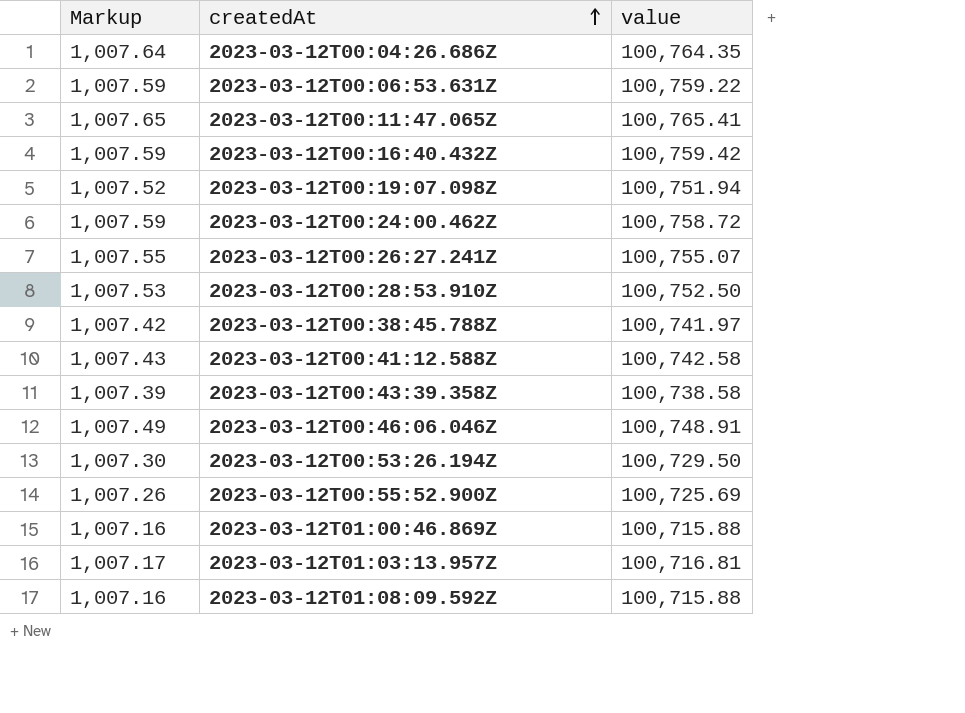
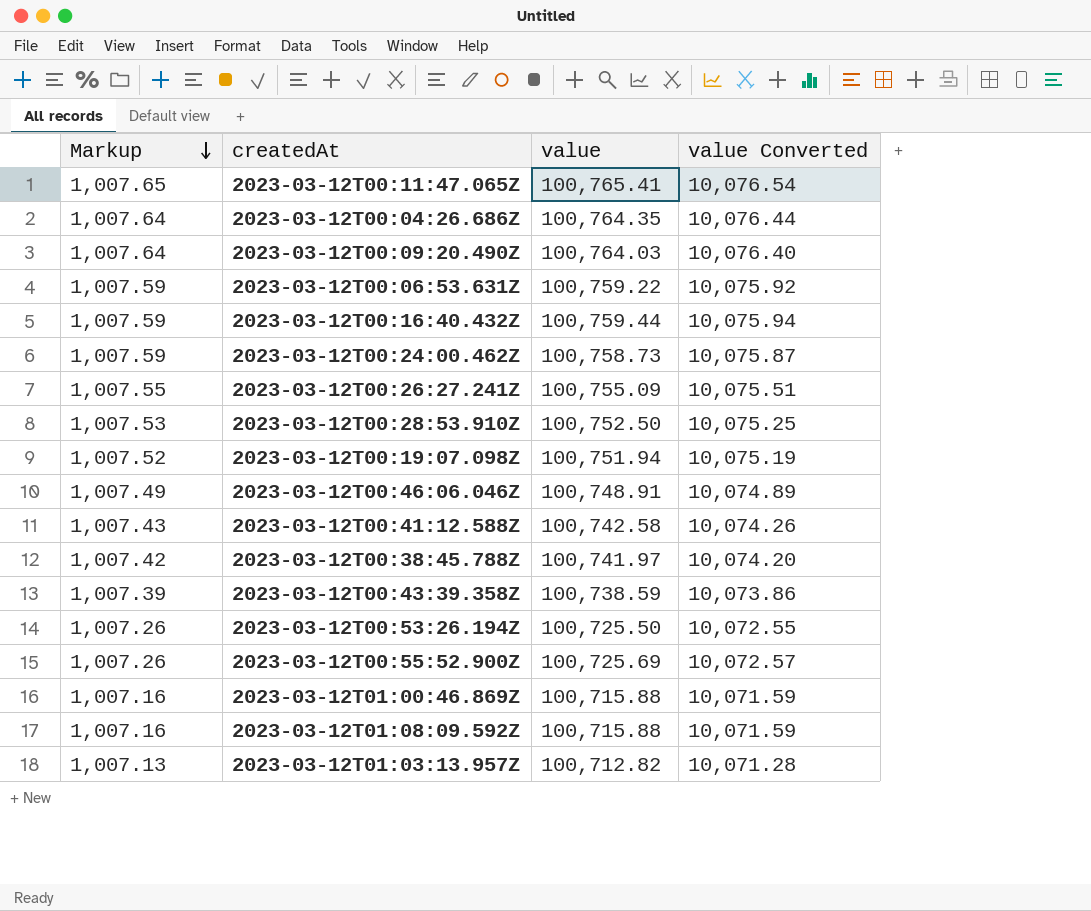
row order: createdAt ascending -> Markup descending
column value Converted | formula: none -> [value] * 0.1
row 2023-03-12T00:09:20.490Z: none -> 1,007.64 | 100,764.03 | 10,076.40
2023-03-12T00:16:40.432Z | value: 100,759.42 -> 100,759.44
2023-03-12T00:24:00.462Z | value: 100,758.72 -> 100,758.73
2023-03-12T00:26:27.241Z | value: 100,755.07 -> 100,755.09
2023-03-12T00:43:39.358Z | value: 100,738.58 -> 100,738.59
2023-03-12T00:53:26.194Z | Markup: 1,007.30 -> 1,007.26
2023-03-12T00:53:26.194Z | value: 100,729.50 -> 100,725.50
2023-03-12T01:03:13.957Z | Markup: 1,007.17 -> 1,007.13
2023-03-12T01:03:13.957Z | value: 100,716.81 -> 100,712.82

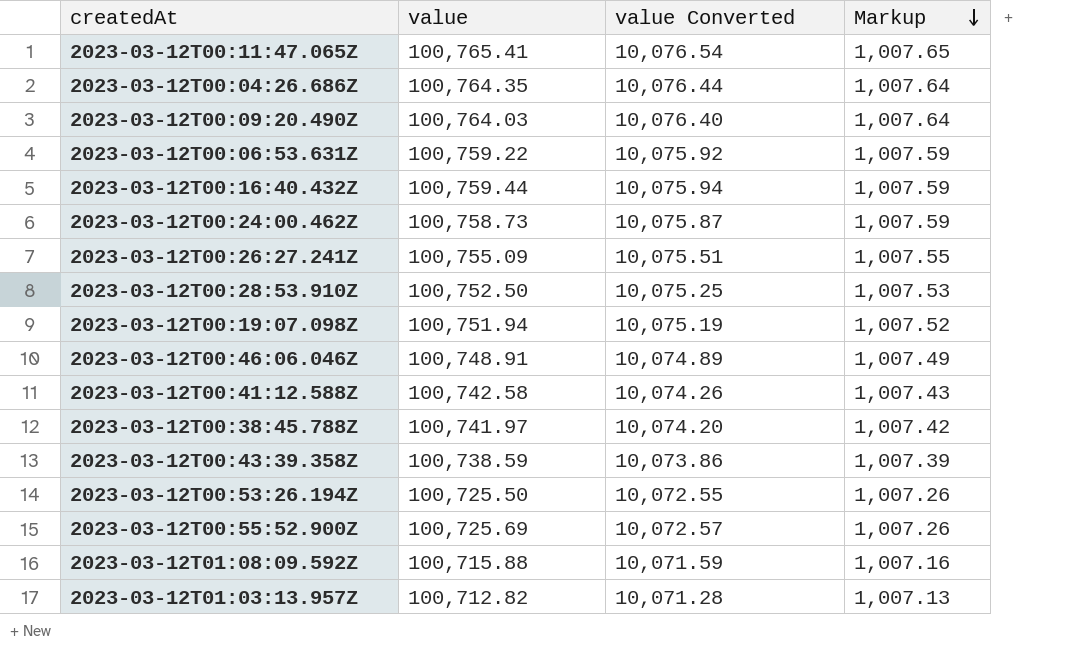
column Markup | position: 1 -> 4
row 2023-03-12T01:00:46.869Z: 1,007.16 | 100,715.88 | 10,071.59 -> none

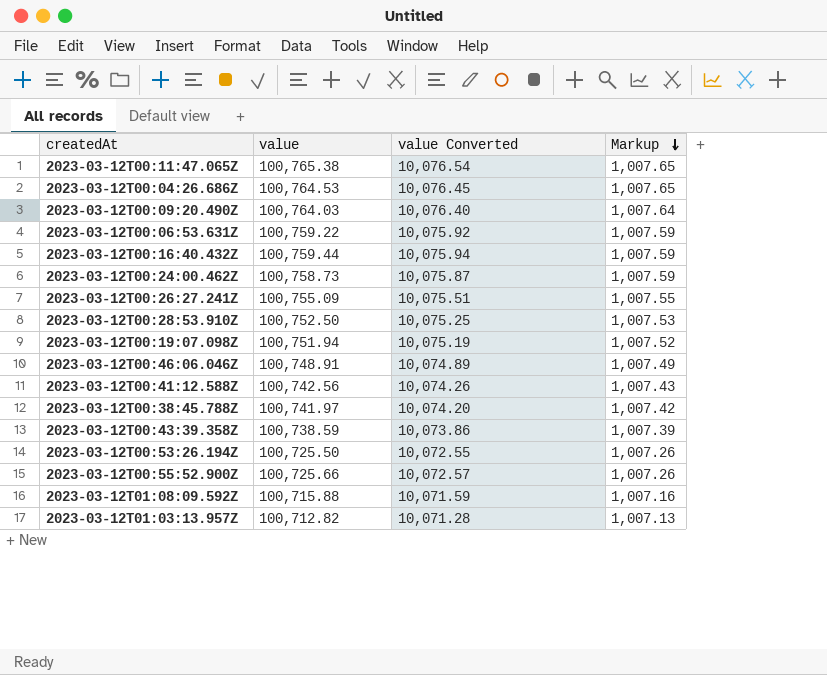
2023-03-12T00:11:47.065Z | value: 100,765.41 -> 100,765.38
2023-03-12T00:04:26.686Z | value: 100,764.35 -> 100,764.53
2023-03-12T00:04:26.686Z | value Converted: 10,076.44 -> 10,076.45
2023-03-12T00:04:26.686Z | Markup: 1,007.64 -> 1,007.65
2023-03-12T00:41:12.588Z | value: 100,742.58 -> 100,742.56
2023-03-12T00:55:52.900Z | value: 100,725.69 -> 100,725.66

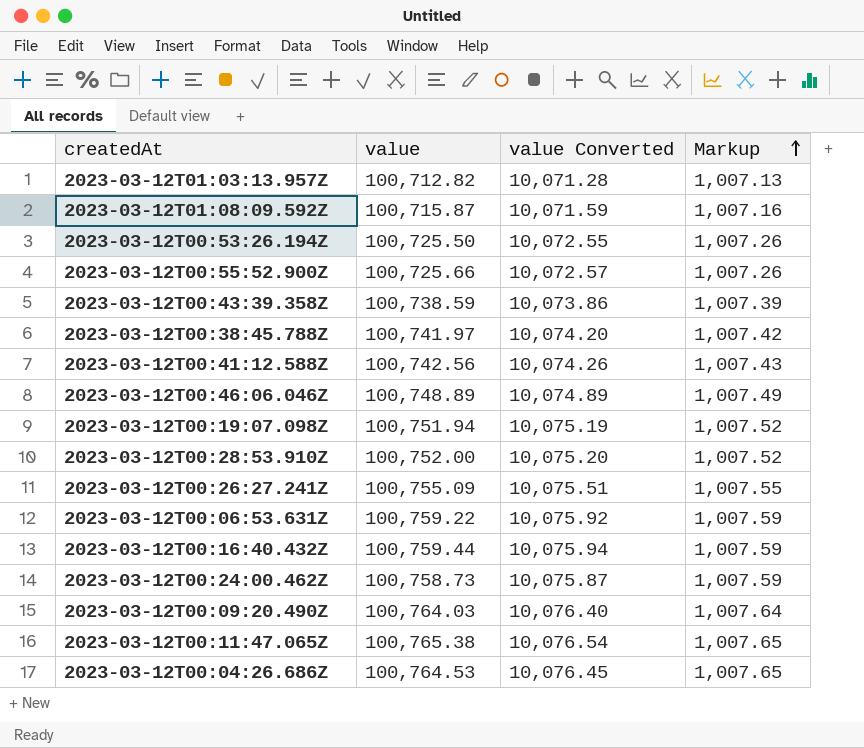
row order: Markup descending -> Markup ascending
2023-03-12T01:08:09.592Z | value: 100,715.88 -> 100,715.87
2023-03-12T00:46:06.046Z | value: 100,748.91 -> 100,748.89
2023-03-12T00:28:53.910Z | value: 100,752.50 -> 100,752.00
2023-03-12T00:28:53.910Z | value Converted: 10,075.25 -> 10,075.20
2023-03-12T00:28:53.910Z | Markup: 1,007.53 -> 1,007.52

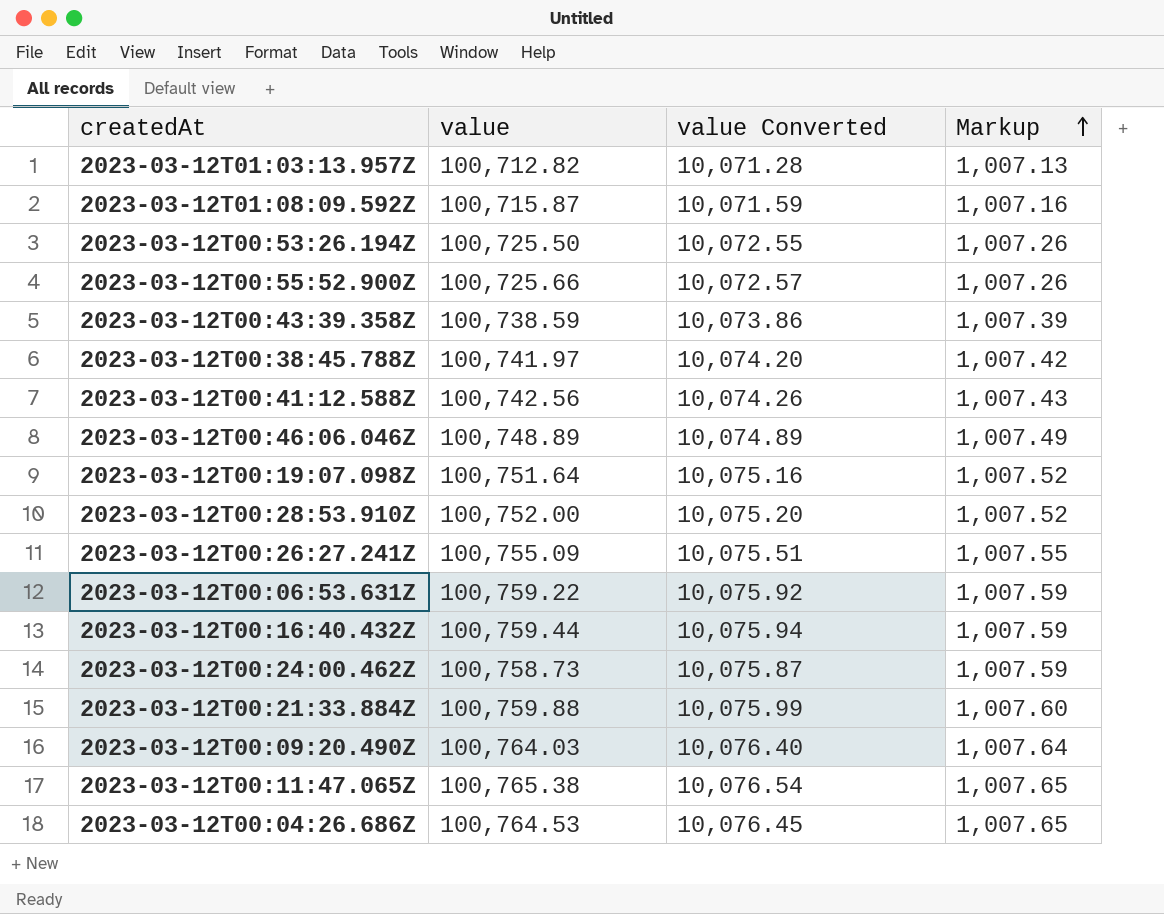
2023-03-12T00:19:07.098Z | value: 100,751.94 -> 100,751.64
2023-03-12T00:19:07.098Z | value Converted: 10,075.19 -> 10,075.16
row 2023-03-12T00:21:33.884Z: none -> 100,759.88 | 10,075.99 | 1,007.60

